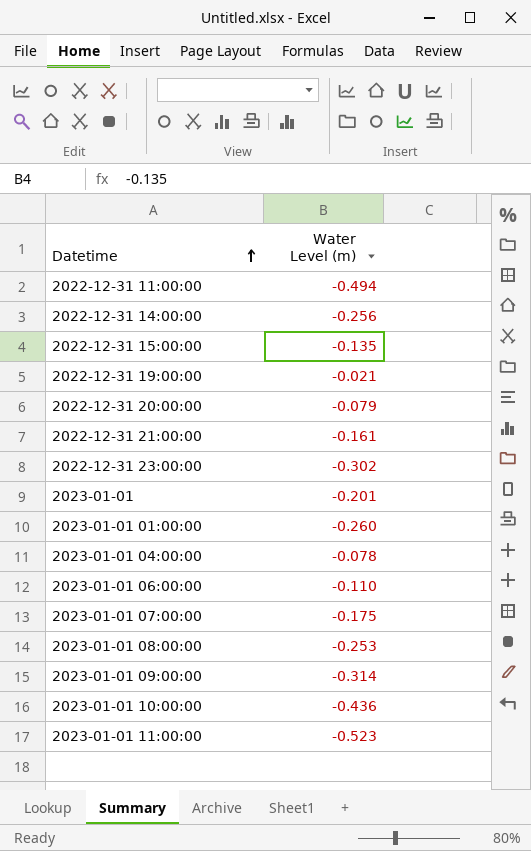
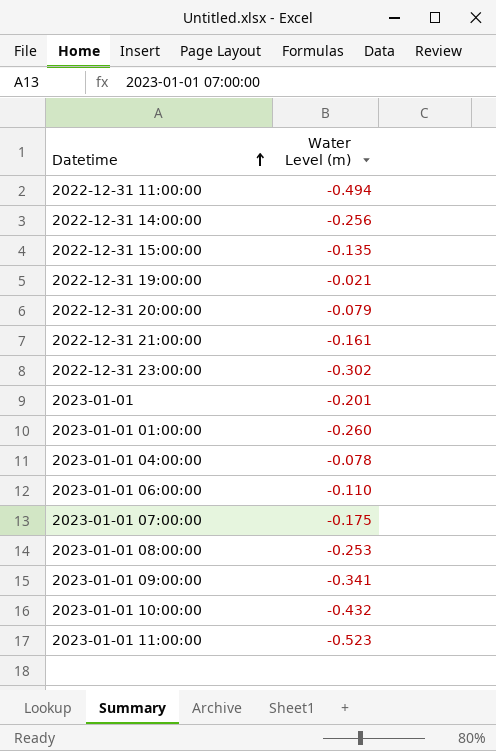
2023-01-01 09:00:00 | Water Level (m): -0.314 -> -0.341
2023-01-01 10:00:00 | Water Level (m): -0.436 -> -0.432

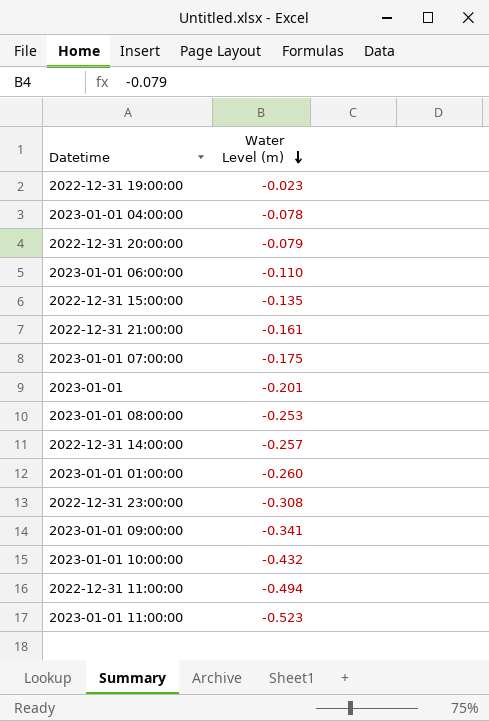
row order: Datetime ascending -> Water Level (m) descending
2022-12-31 19:00:00 | Water Level (m): -0.021 -> -0.023
2022-12-31 14:00:00 | Water Level (m): -0.256 -> -0.257
2022-12-31 23:00:00 | Water Level (m): -0.302 -> -0.308

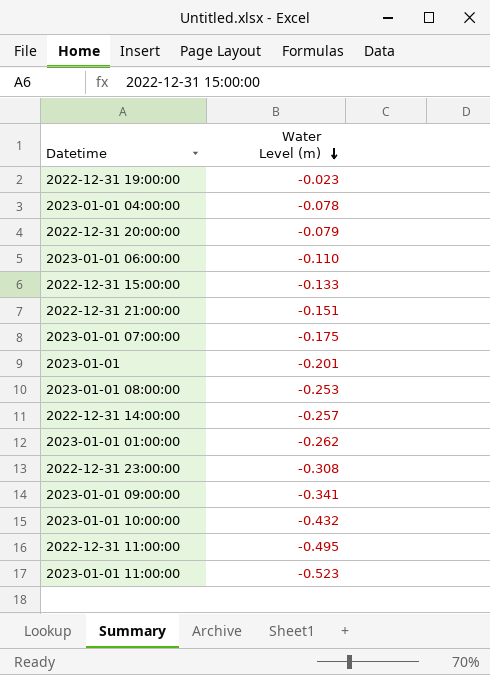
2022-12-31 15:00:00 | Water Level (m): -0.135 -> -0.133
2022-12-31 21:00:00 | Water Level (m): -0.161 -> -0.151
2023-01-01 01:00:00 | Water Level (m): -0.260 -> -0.262
2022-12-31 11:00:00 | Water Level (m): -0.494 -> -0.495

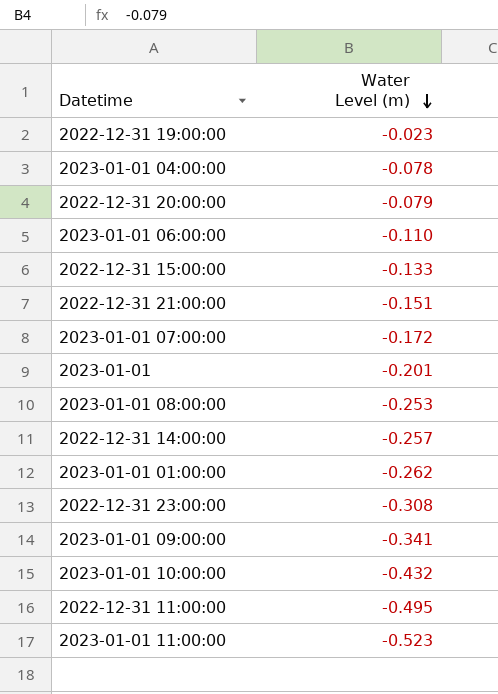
2023-01-01 07:00:00 | Water Level (m): -0.175 -> -0.172

